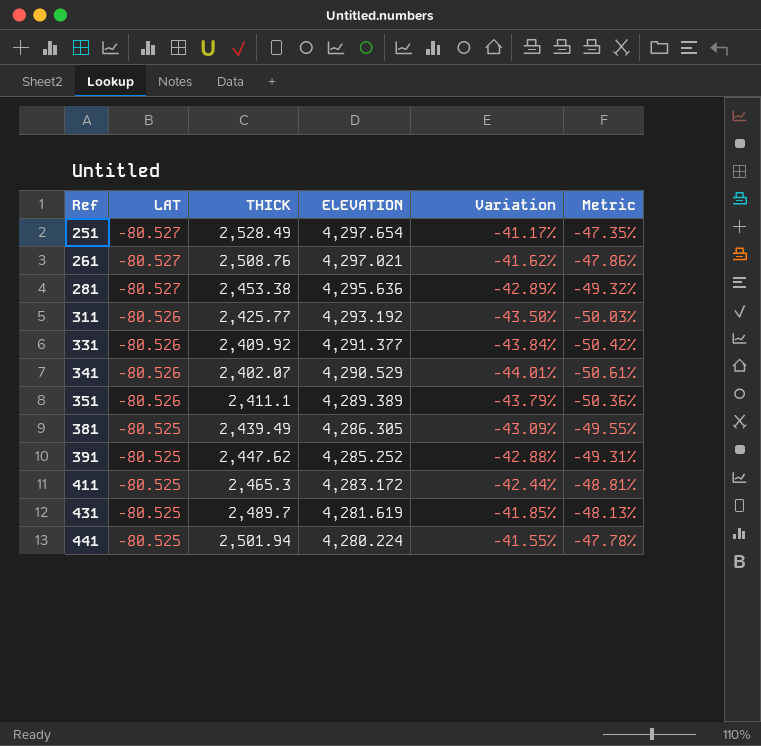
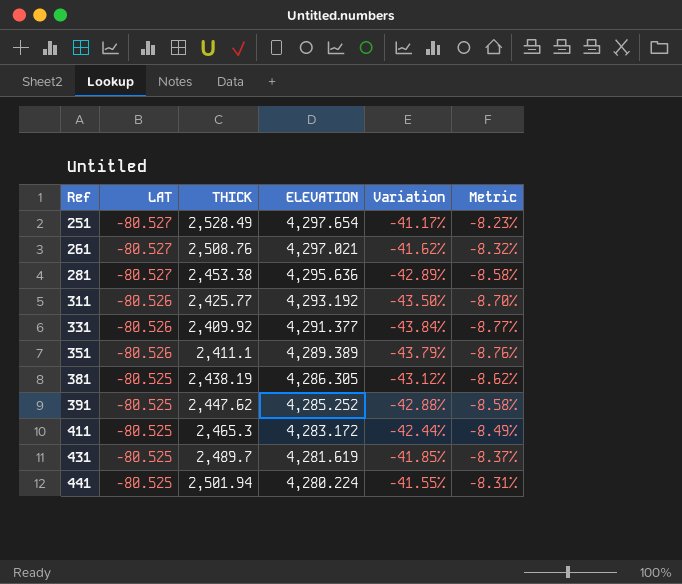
column Metric | formula: [Variation] * 1.15 -> [Variation] * 0.2
row 341: -80.526 | 2,402.07 | 4,290.529 | -44.01% | -50.61% -> none
381 | THICK: 2,439.49 -> 2,438.19
381 | Variation: -43.09% -> -43.12%

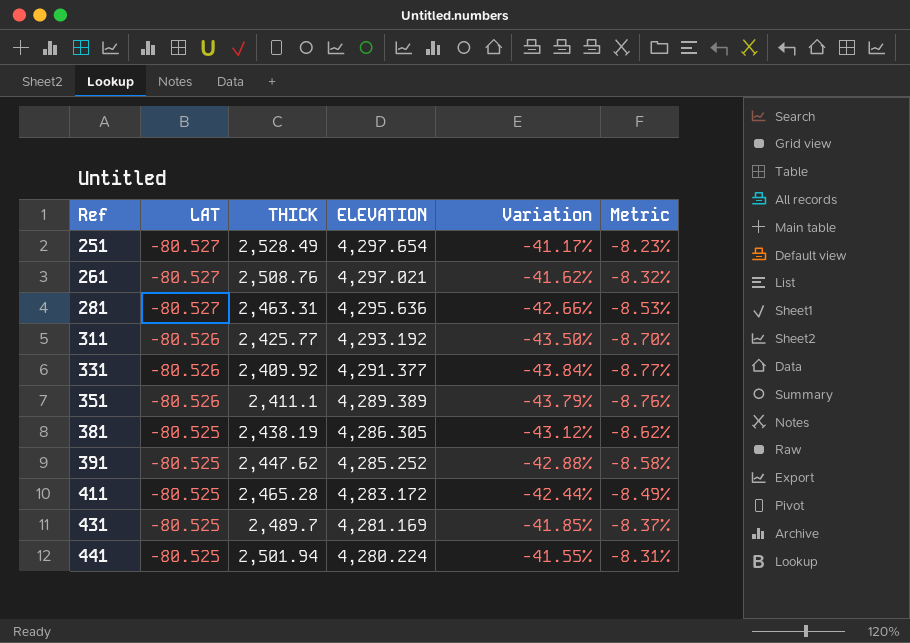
281 | THICK: 2,453.38 -> 2,463.31
281 | Variation: -42.89% -> -42.66%
281 | Metric: -8.58% -> -8.53%
411 | THICK: 2,465.3 -> 2,465.28
431 | ELEVATION: 4,281.619 -> 4,281.169

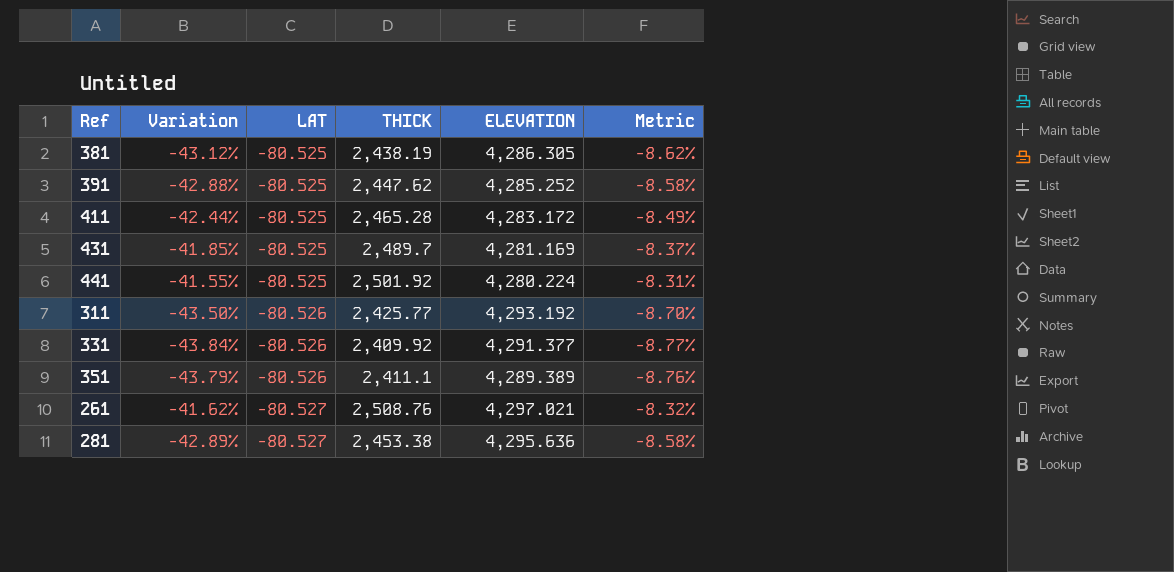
row order: Ref ascending -> LAT descending
column Variation | position: 5 -> 2
row 251: -80.527 | 2,528.49 | 4,297.654 | -41.17% | -8.23% -> none
441 | THICK: 2,501.94 -> 2,501.92
281 | Variation: -42.66% -> -42.89%
281 | THICK: 2,463.31 -> 2,453.38
281 | Metric: -8.53% -> -8.58%

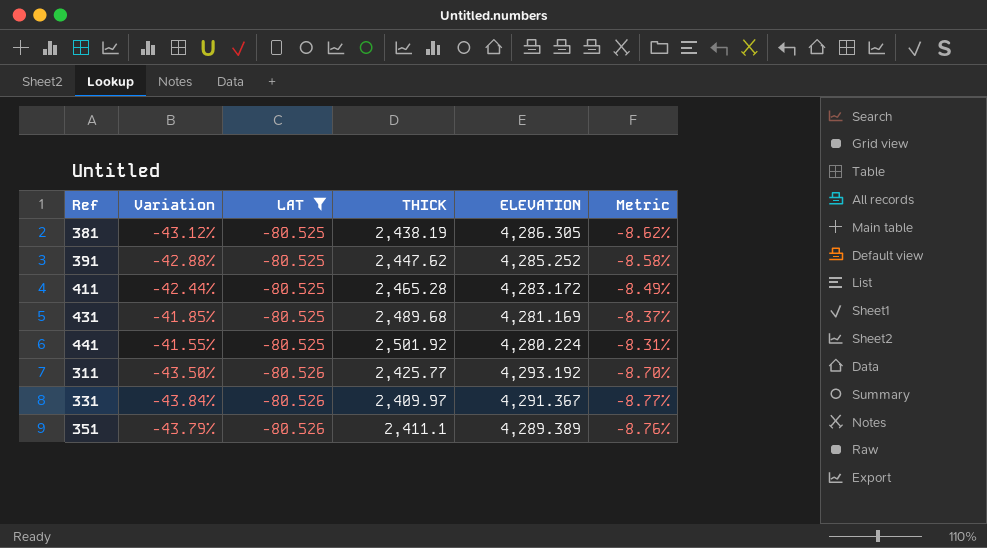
filter: none -> LAT != -80.527
431 | THICK: 2,489.7 -> 2,489.68
331 | THICK: 2,409.92 -> 2,409.97
331 | ELEVATION: 4,291.377 -> 4,291.367

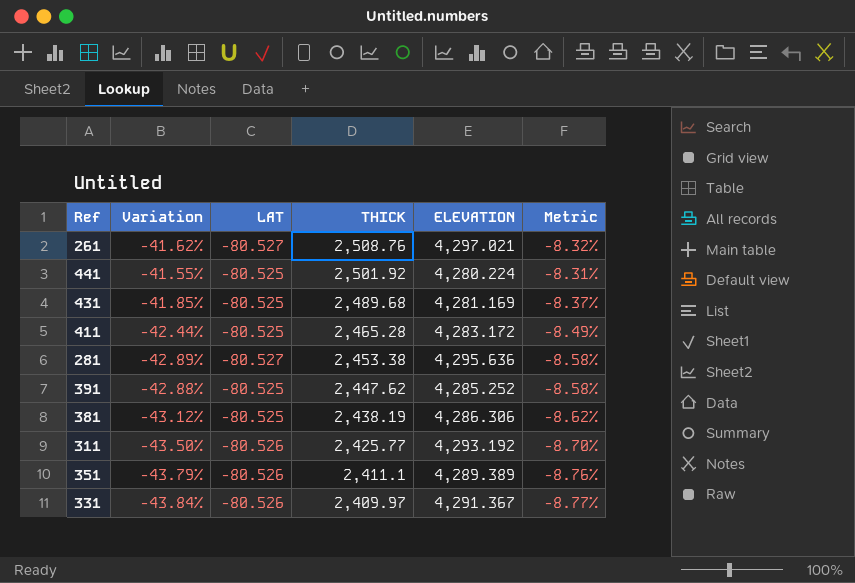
filter: LAT != -80.527 -> none
row order: LAT descending -> THICK descending
381 | ELEVATION: 4,286.305 -> 4,286.306

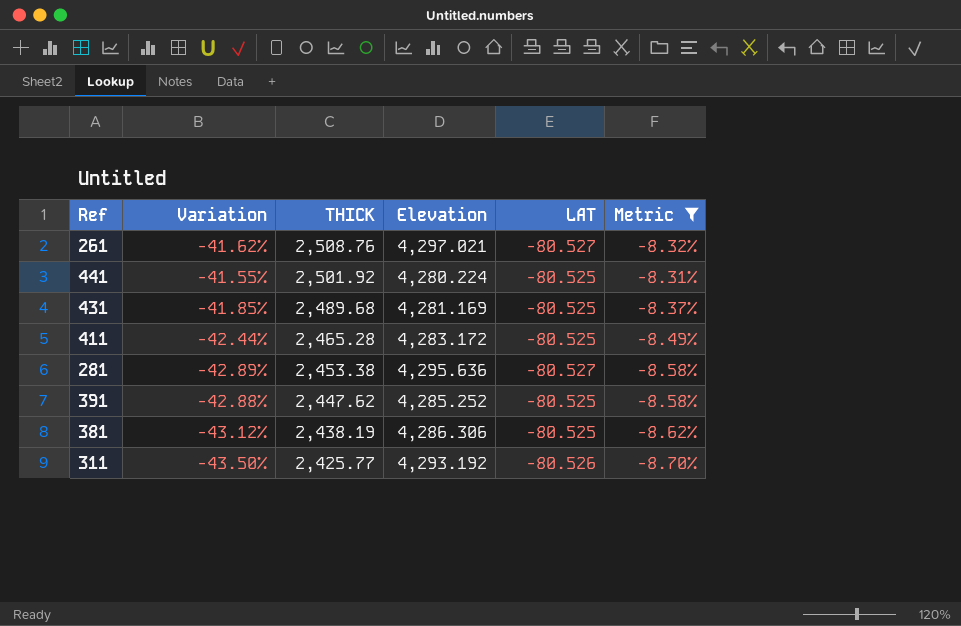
filter: none -> Metric >= -8.70%
column name: ELEVATION -> Elevation
column LAT | position: 3 -> 5

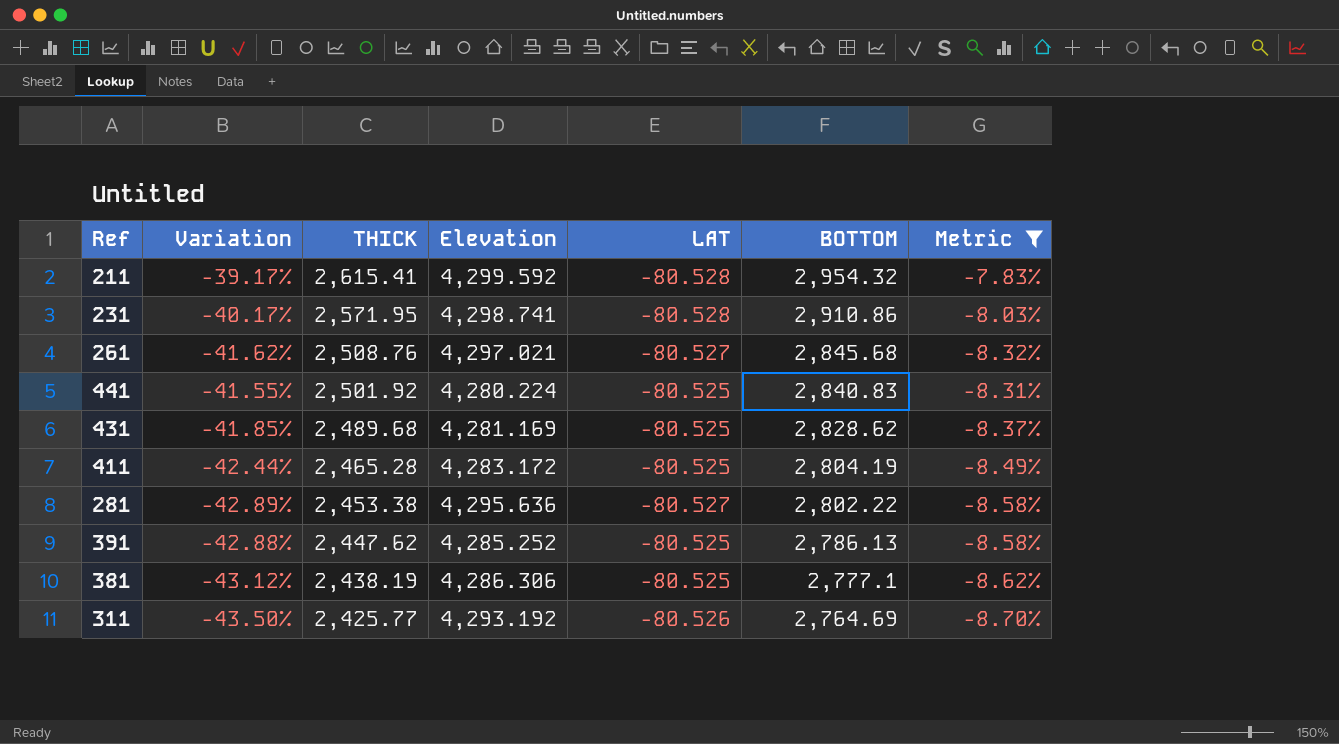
column BOTTOM | position: none -> 6
row 211: none -> -39.17% | 2,615.41 | 4,299.592 | -80.528 | 2,954.32 | -7.83%
row 231: none -> -40.17% | 2,571.95 | 4,298.741 | -80.528 | 2,910.86 | -8.03%

